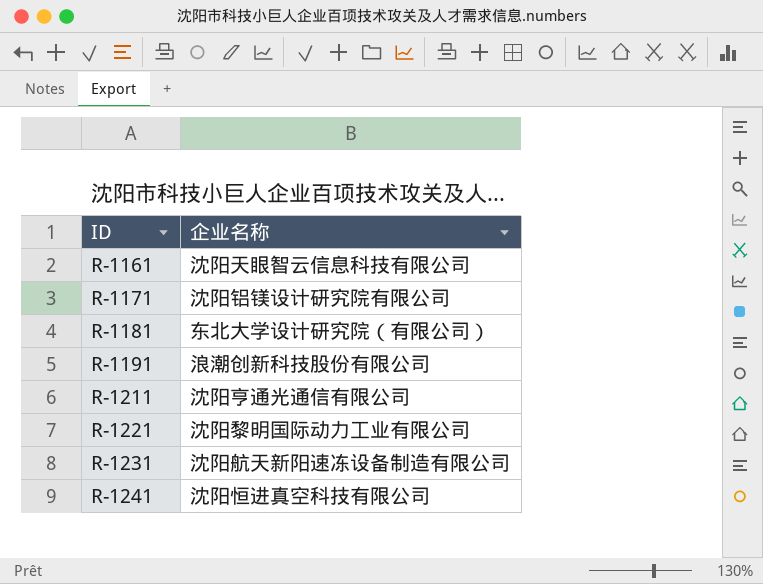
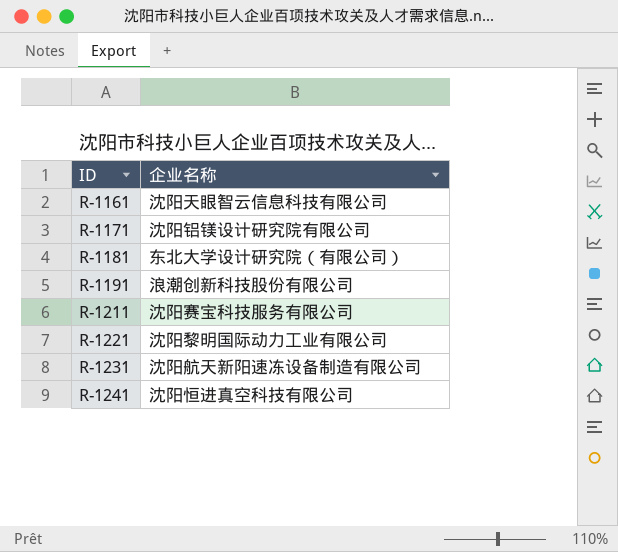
R-1211 | 企业名称: 沈阳亨通光通信有限公司 -> 沈阳赛宝科技服务有限公司

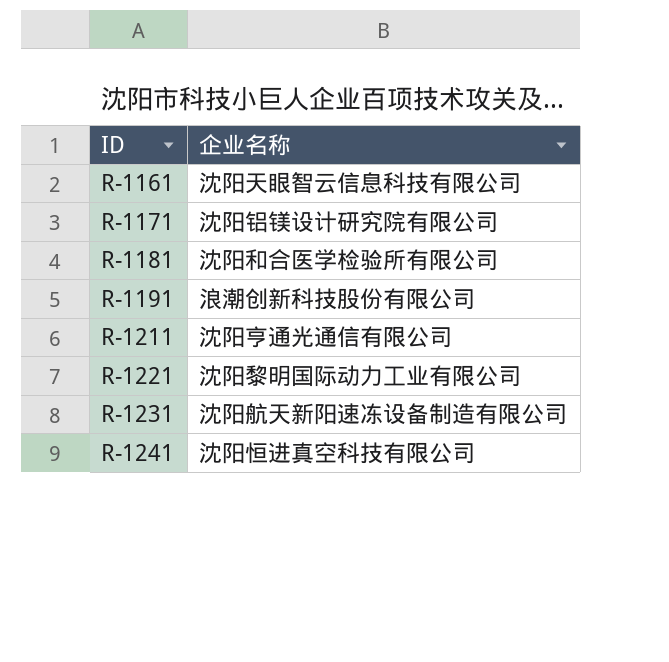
R-1181 | 企业名称: 东北大学设计研究院（有限公司） -> 沈阳和合医学检验所有限公司
R-1211 | 企业名称: 沈阳赛宝科技服务有限公司 -> 沈阳亨通光通信有限公司

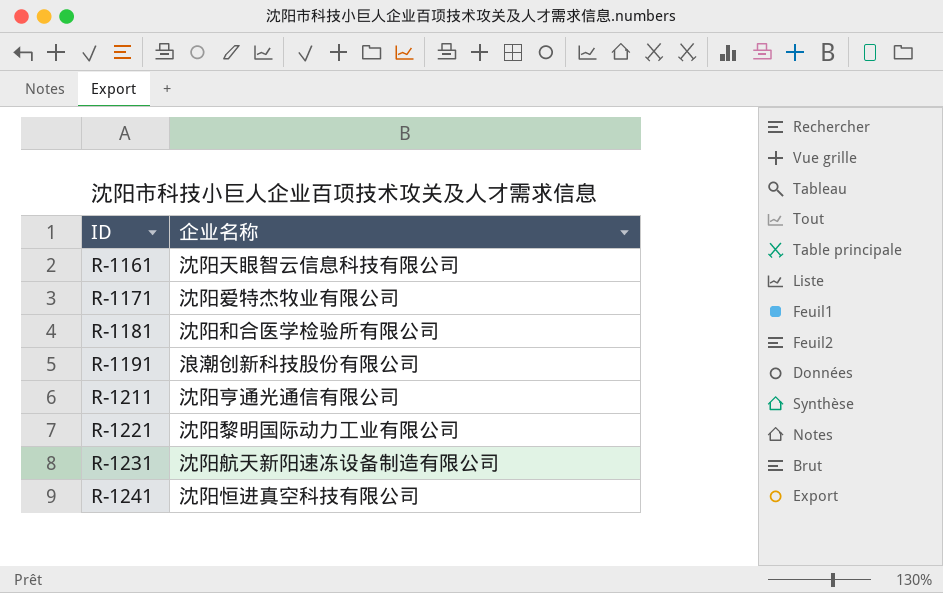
R-1171 | 企业名称: 沈阳铝镁设计研究院有限公司 -> 沈阳爱特杰牧业有限公司

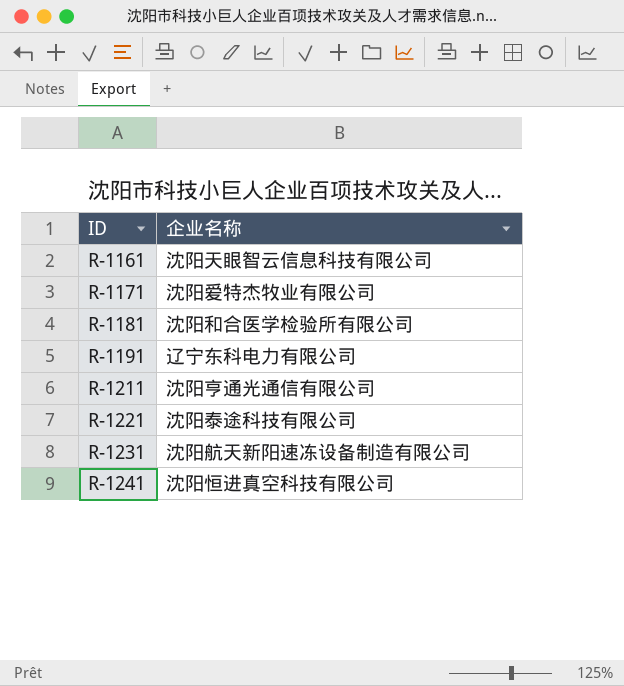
R-1191 | 企业名称: 浪潮创新科技股份有限公司 -> 辽宁东科电力有限公司
R-1221 | 企业名称: 沈阳黎明国际动力工业有限公司 -> 沈阳泰途科技有限公司

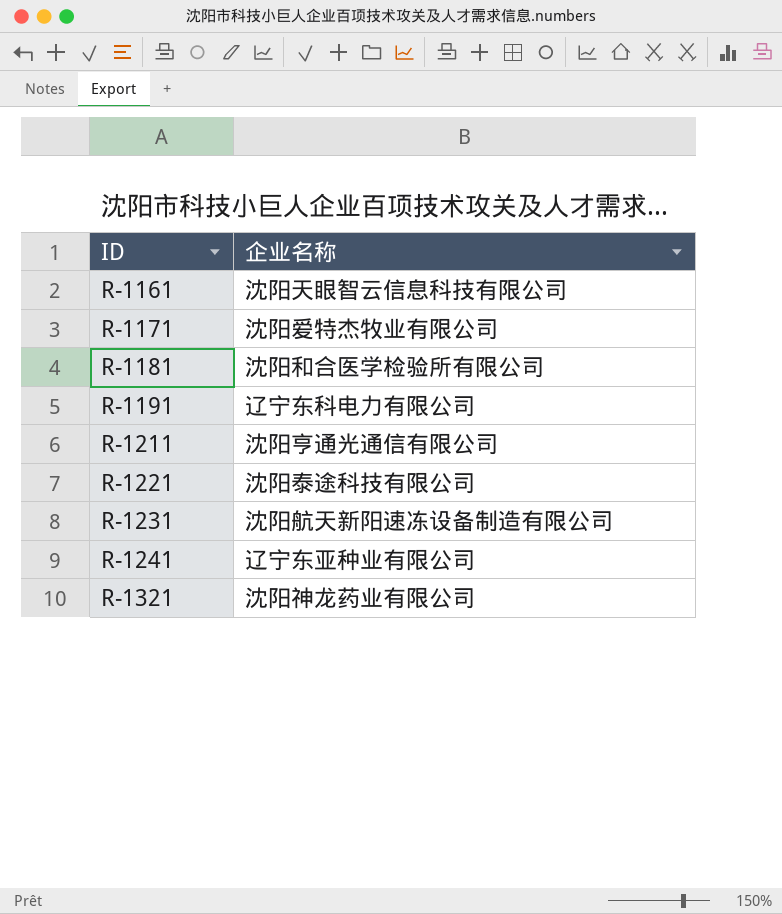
R-1241 | 企业名称: 沈阳恒进真空科技有限公司 -> 辽宁东亚种业有限公司
row R-1321: none -> 沈阳神龙药业有限公司

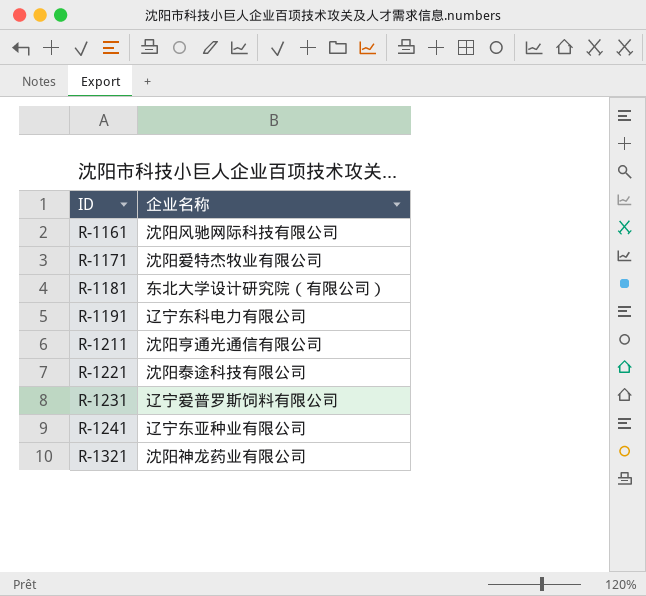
R-1161 | 企业名称: 沈阳天眼智云信息科技有限公司 -> 沈阳风驰网际科技有限公司
R-1181 | 企业名称: 沈阳和合医学检验所有限公司 -> 东北大学设计研究院（有限公司）
R-1231 | 企业名称: 沈阳航天新阳速冻设备制造有限公司 -> 辽宁爱普罗斯饲料有限公司

